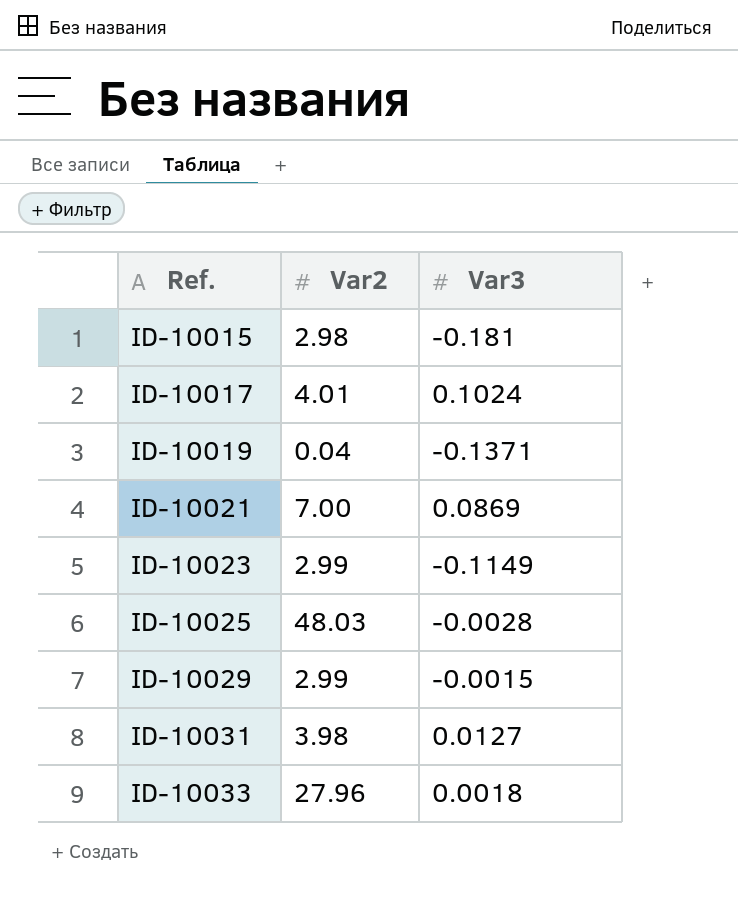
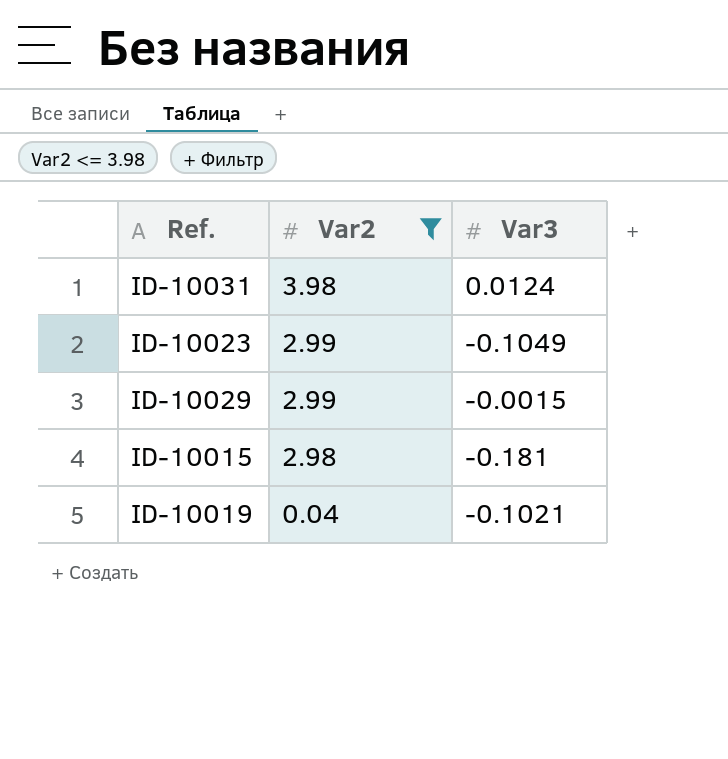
filter: none -> Var2 <= 3.98
row order: Ref. ascending -> Var2 descending
ID-10031 | Var3: 0.0127 -> 0.0124
ID-10023 | Var3: -0.1149 -> -0.1049
ID-10019 | Var3: -0.1371 -> -0.1021

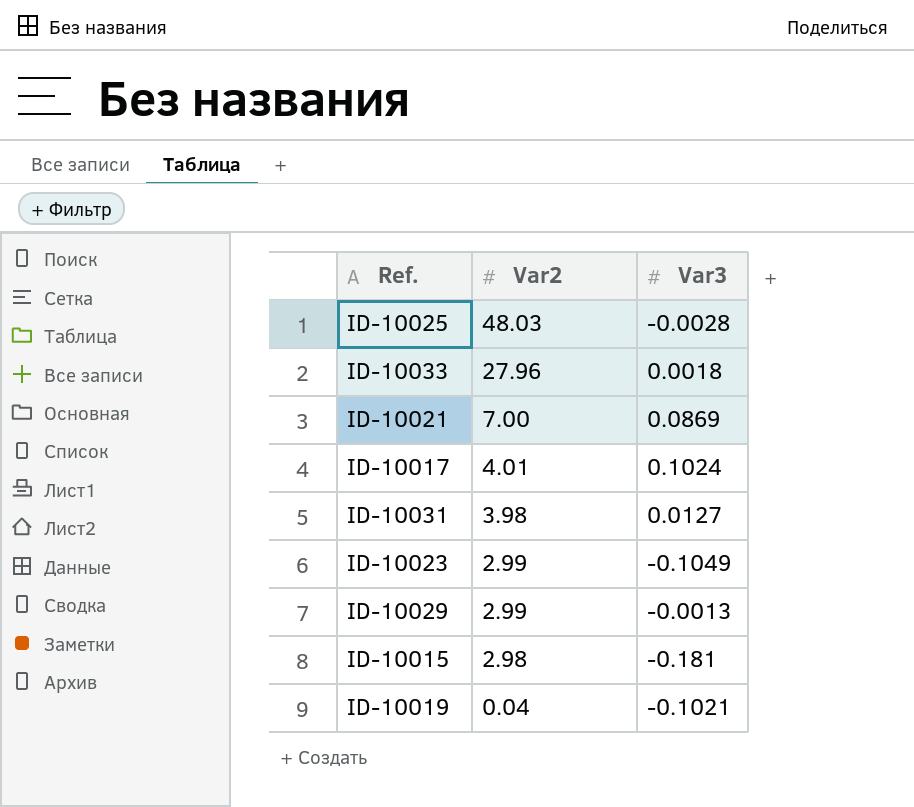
filter: Var2 <= 3.98 -> none
ID-10031 | Var3: 0.0124 -> 0.0127
ID-10029 | Var3: -0.0015 -> -0.0013

